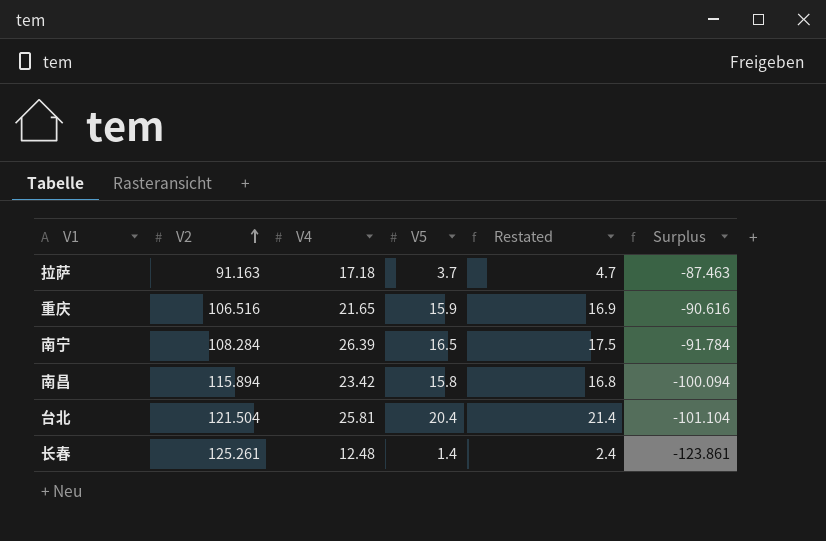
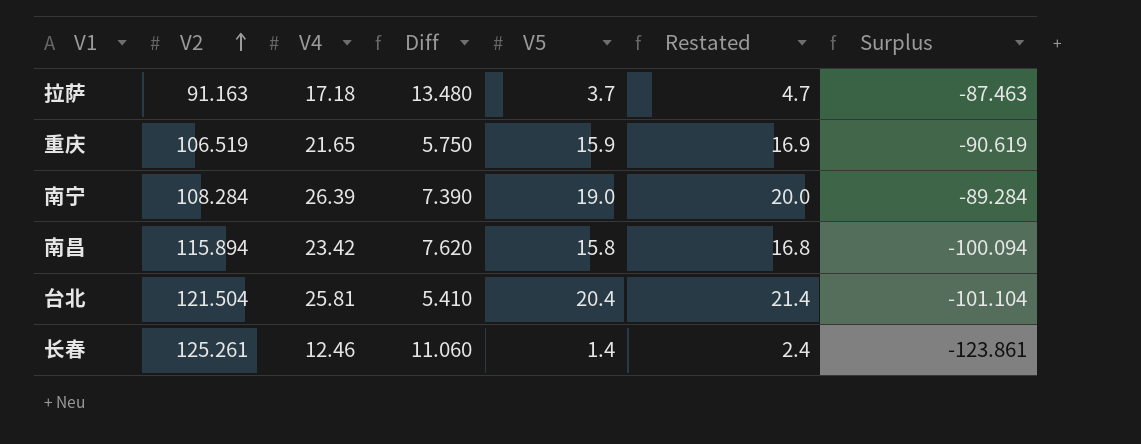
column Diff | formula: none -> [V4] - [V5]
重庆 | V2: 106.516 -> 106.519
重庆 | Surplus: -90.616 -> -90.619
南宁 | V5: 16.5 -> 19.0
南宁 | Restated: 17.5 -> 20.0
南宁 | Surplus: -91.784 -> -89.284
长春 | V4: 12.48 -> 12.46

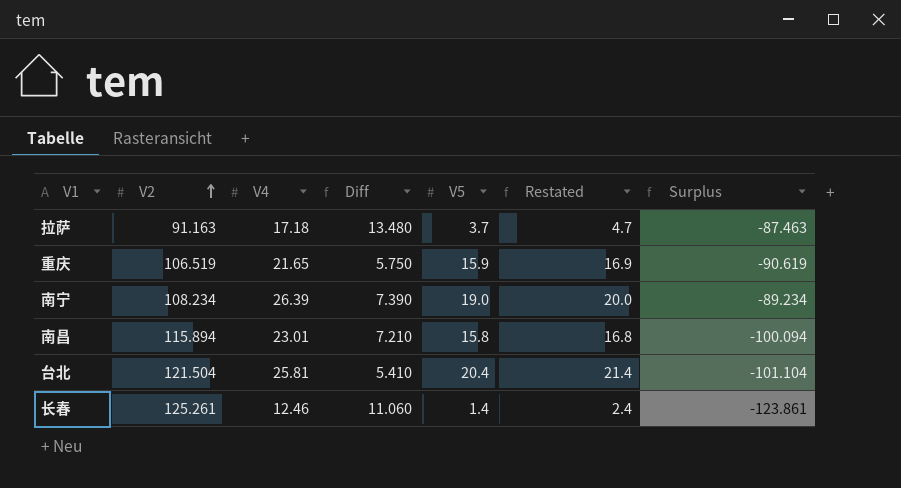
南宁 | V2: 108.284 -> 108.234
南宁 | Surplus: -89.284 -> -89.234
南昌 | V4: 23.42 -> 23.01
南昌 | Diff: 7.620 -> 7.210

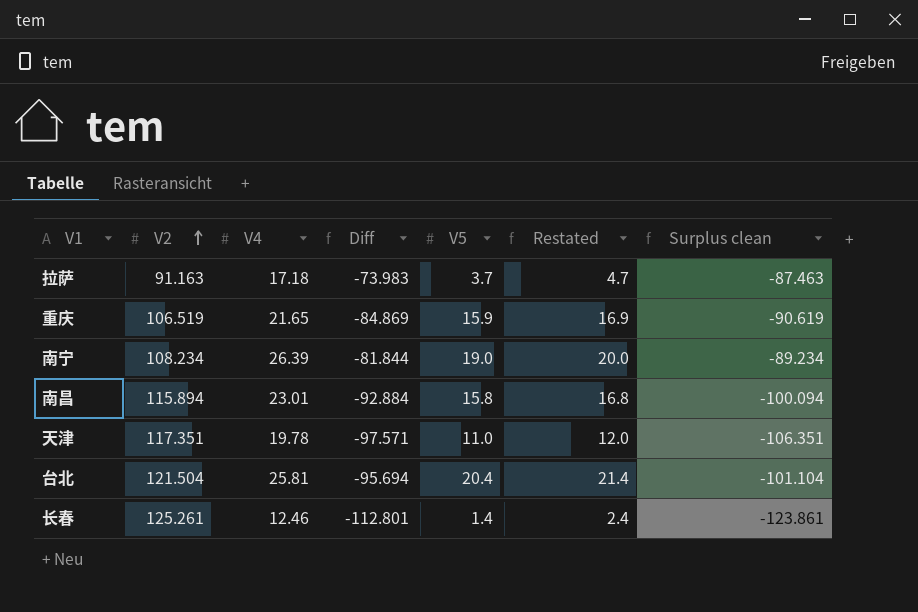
column Diff | formula: [V4] - [V5] -> [V4] - [V2]
column name: Surplus -> Surplus clean
row 天津: none -> 117.351 | 19.78 | -97.571 | 11.0 | 12.0 | -106.351

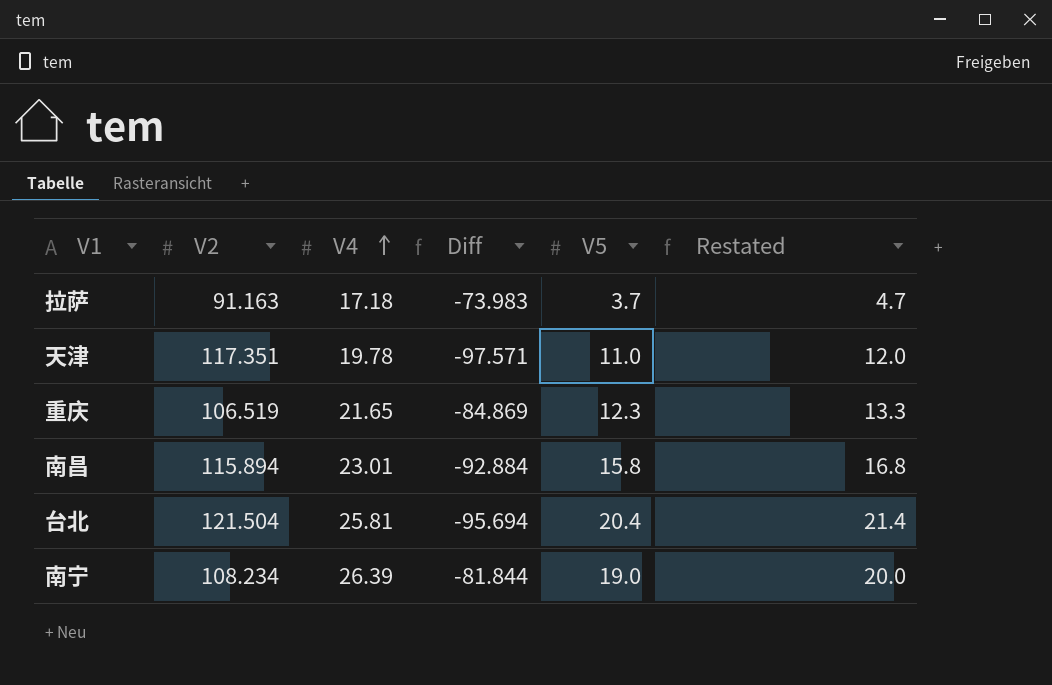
row order: V2 ascending -> V4 ascending
column Surplus clean | formula: [V5] - [V2] -> none
row 长春: 125.261 | 12.46 | -112.801 | 1.4 | 2.4 | -123.861 -> none
重庆 | V5: 15.9 -> 12.3
重庆 | Restated: 16.9 -> 13.3

